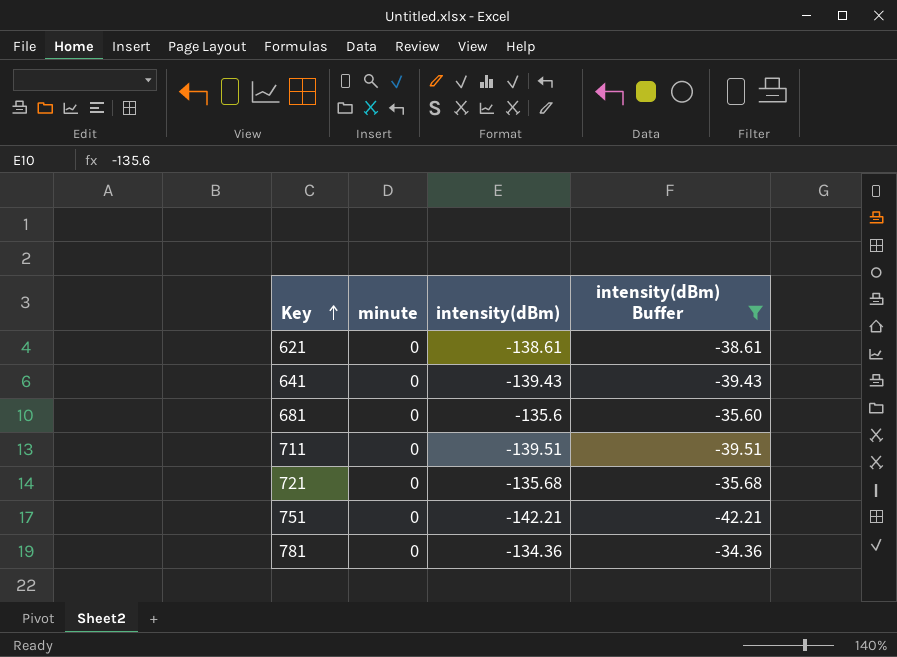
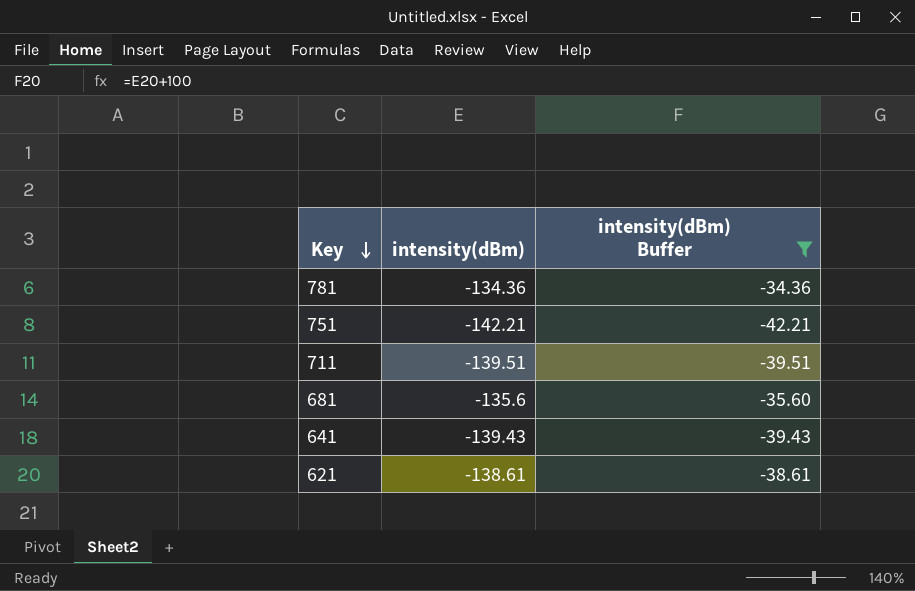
row order: Key ascending -> Key descending
column minute | position: 2 -> none
row 721: 0 | -135.68 | -35.68 -> none

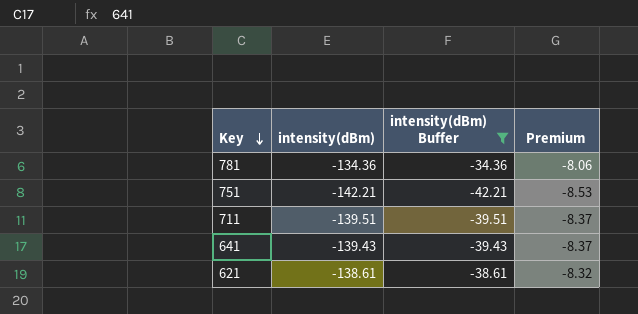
column Premium | formula: none -> [intensity(dBm)] * 0.06
row 681: -135.6 | -35.60 -> none

